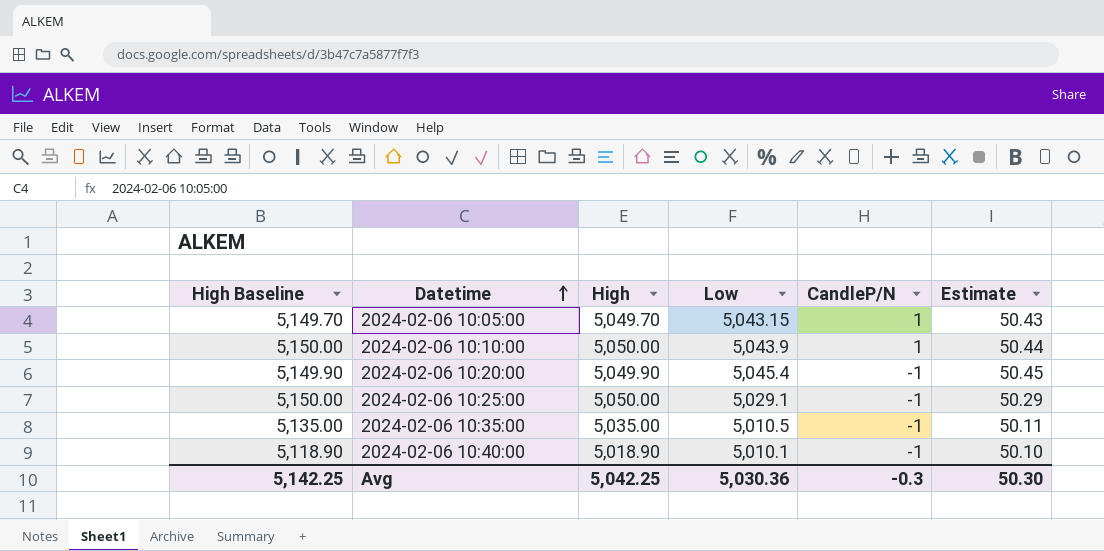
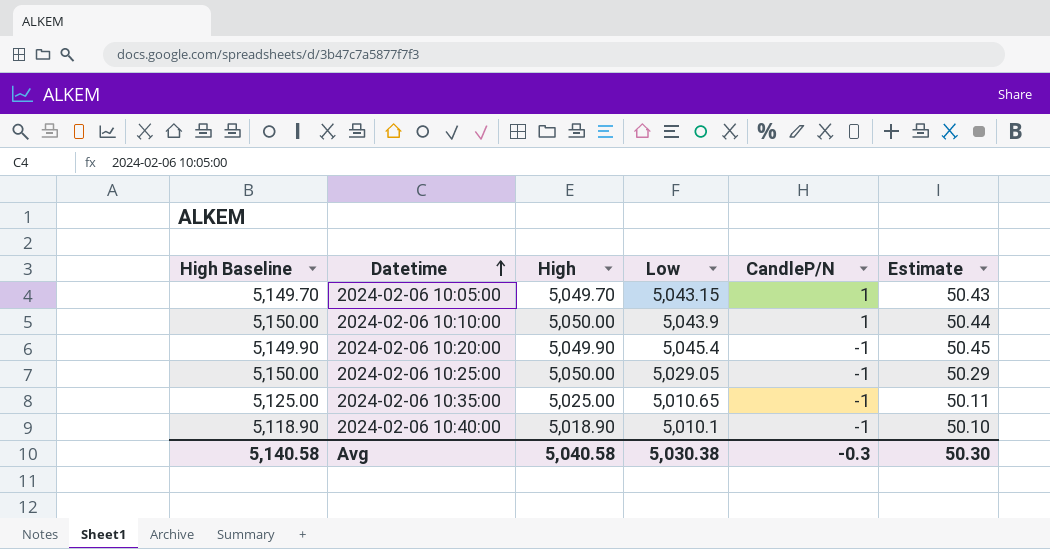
2024-02-06 10:25:00 | Low: 5,029.1 -> 5,029.05
2024-02-06 10:35:00 | High Baseline: 5,135.00 -> 5,125.00
2024-02-06 10:35:00 | High: 5,035.00 -> 5,025.00
2024-02-06 10:35:00 | Low: 5,010.5 -> 5,010.65
Avg | High Baseline: 5,142.25 -> 5,140.58
Avg | High: 5,042.25 -> 5,040.58
Avg | Low: 5,030.36 -> 5,030.38

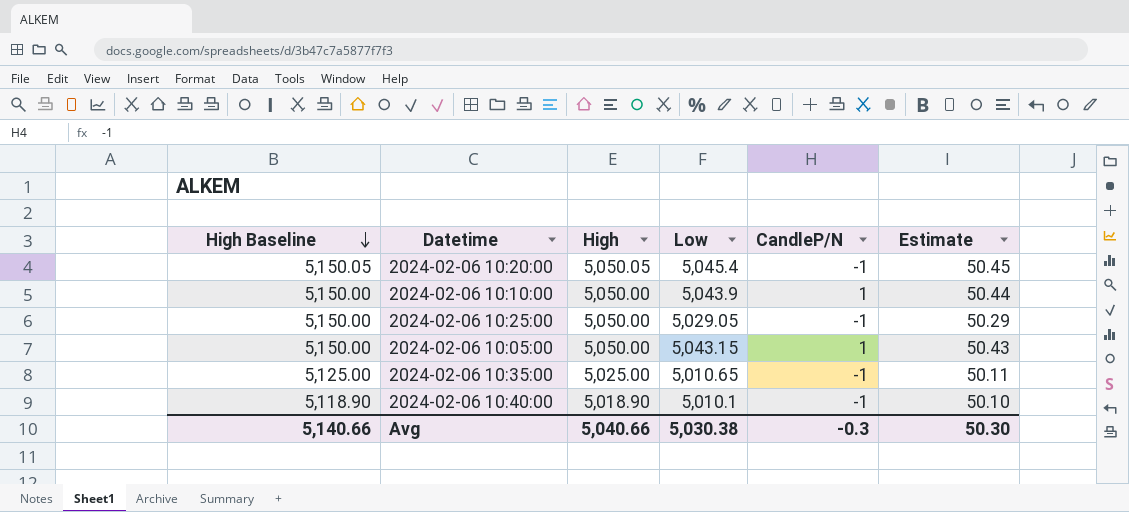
row order: Datetime ascending -> High Baseline descending
2024-02-06 10:20:00 | High Baseline: 5,149.90 -> 5,150.05
2024-02-06 10:20:00 | High: 5,049.90 -> 5,050.05
2024-02-06 10:05:00 | High Baseline: 5,149.70 -> 5,150.00
2024-02-06 10:05:00 | High: 5,049.70 -> 5,050.00
Avg | High Baseline: 5,140.58 -> 5,140.66
Avg | High: 5,040.58 -> 5,040.66

